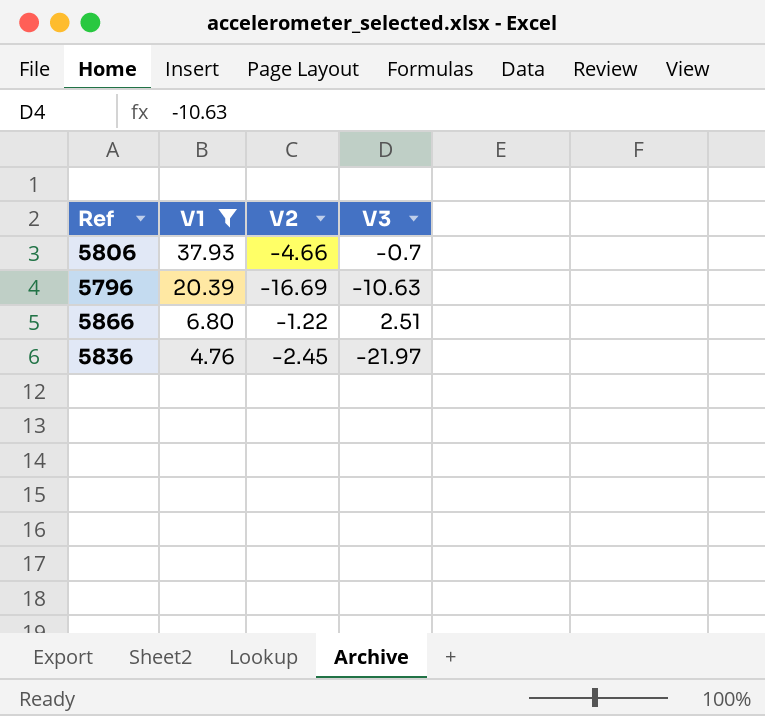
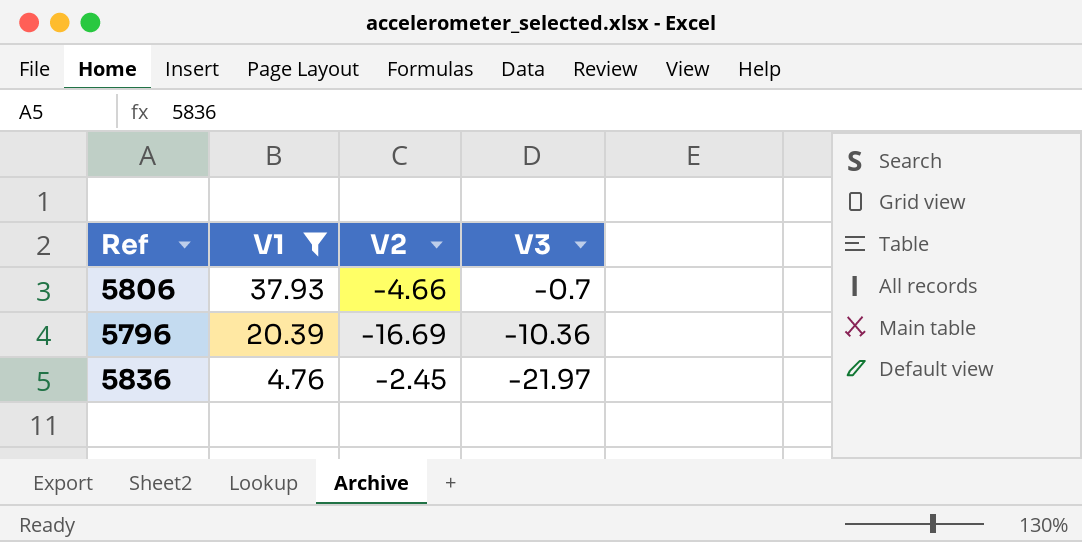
row 5866: 6.80 | -1.22 | 2.51 -> none
5796 | V3: -10.63 -> -10.36

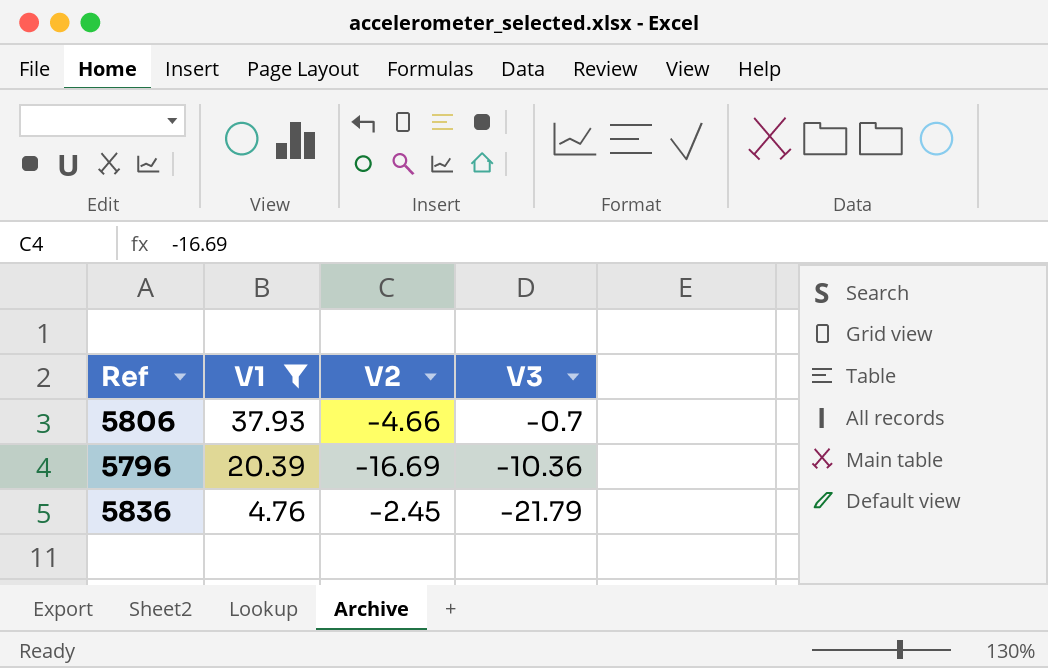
5836 | V3: -21.97 -> -21.79

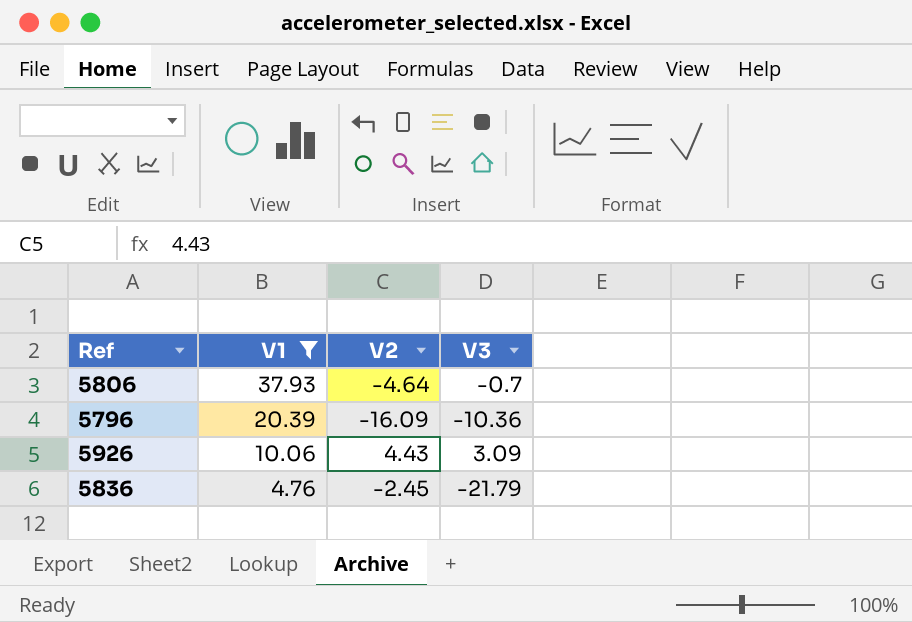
5806 | V2: -4.66 -> -4.64
5796 | V2: -16.69 -> -16.09
row 5926: none -> 10.06 | 4.43 | 3.09

